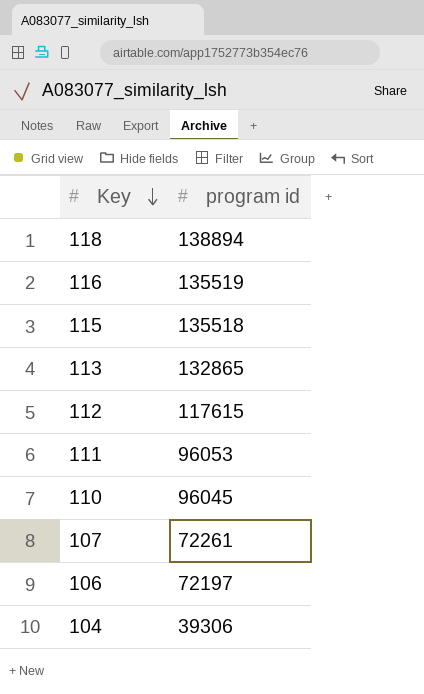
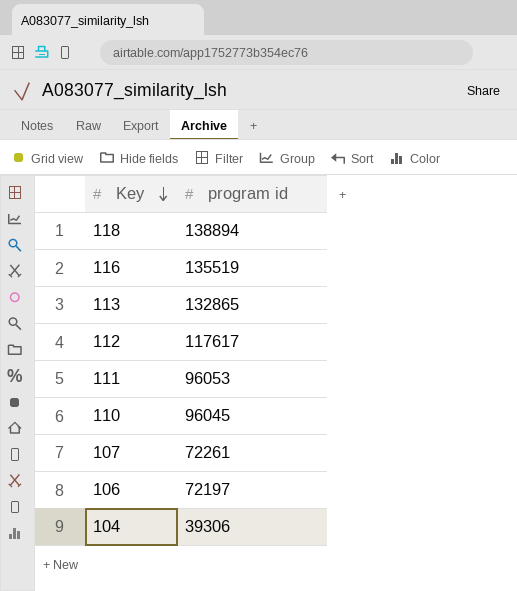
row 115: 135518 -> none
112 | program id: 117615 -> 117617

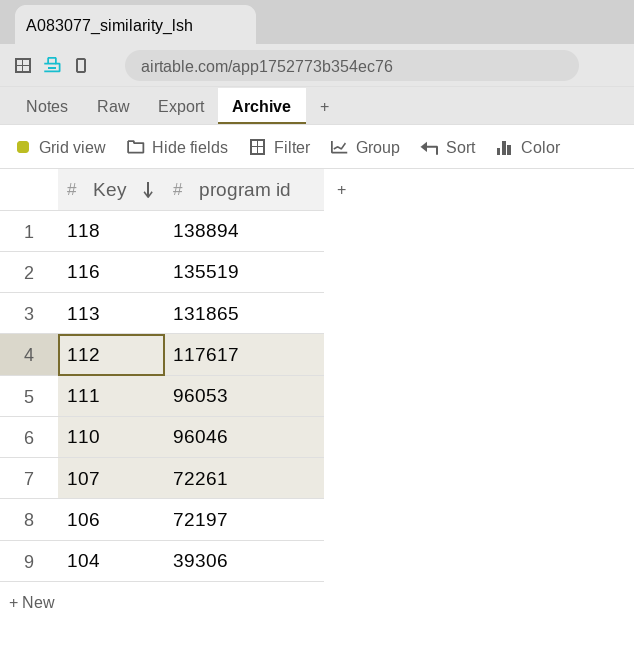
113 | program id: 132865 -> 131865
110 | program id: 96045 -> 96046

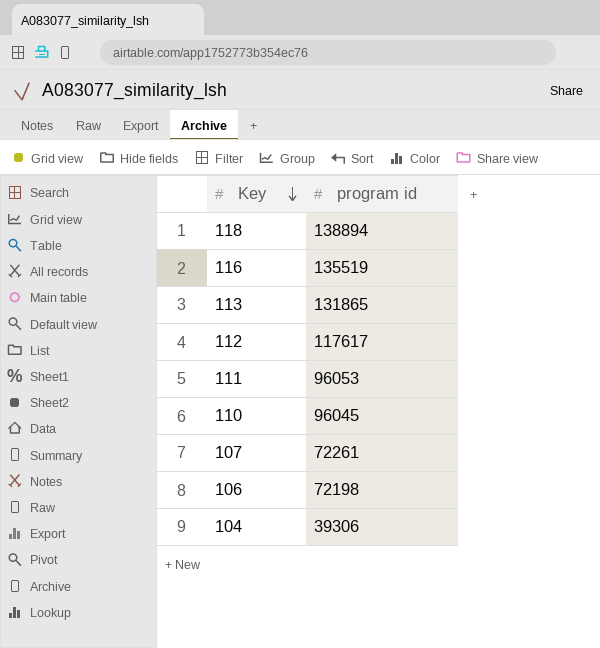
110 | program id: 96046 -> 96045
106 | program id: 72197 -> 72198

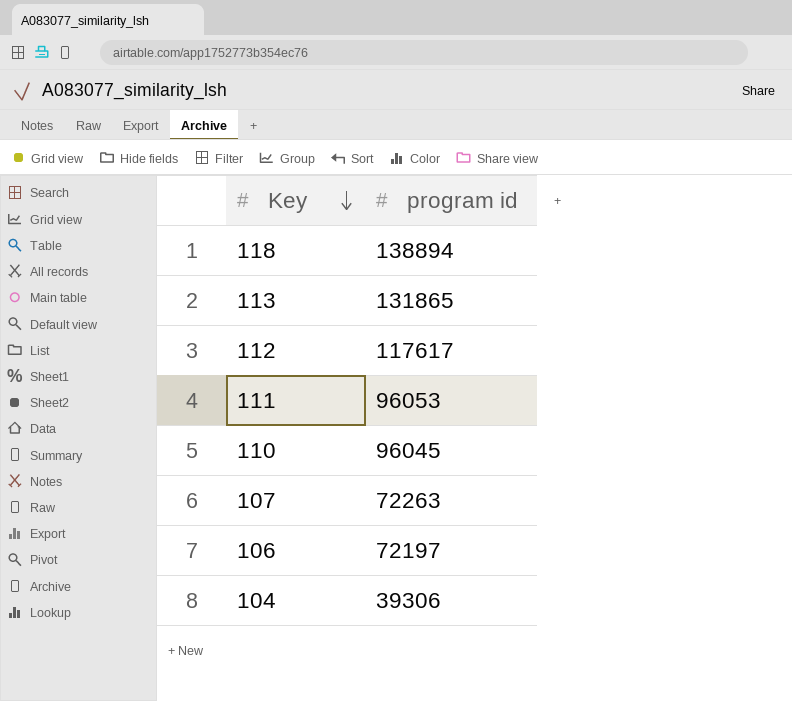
row 116: 135519 -> none
107 | program id: 72261 -> 72263
106 | program id: 72198 -> 72197

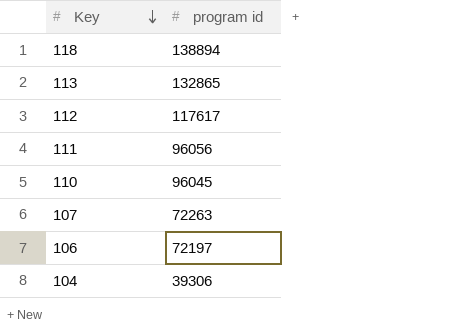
113 | program id: 131865 -> 132865
111 | program id: 96053 -> 96056

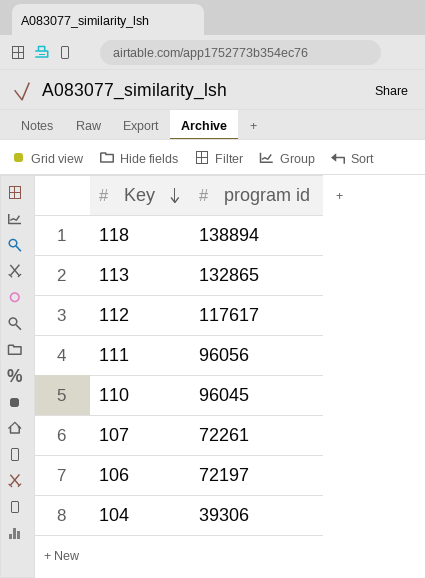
107 | program id: 72263 -> 72261

